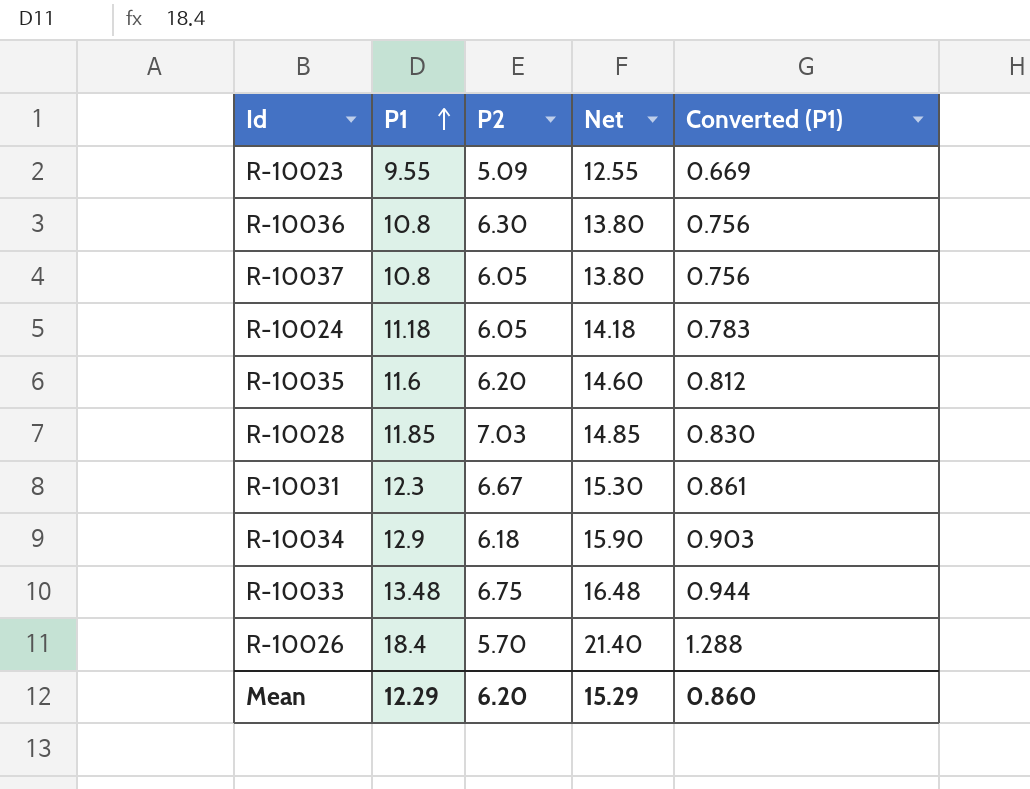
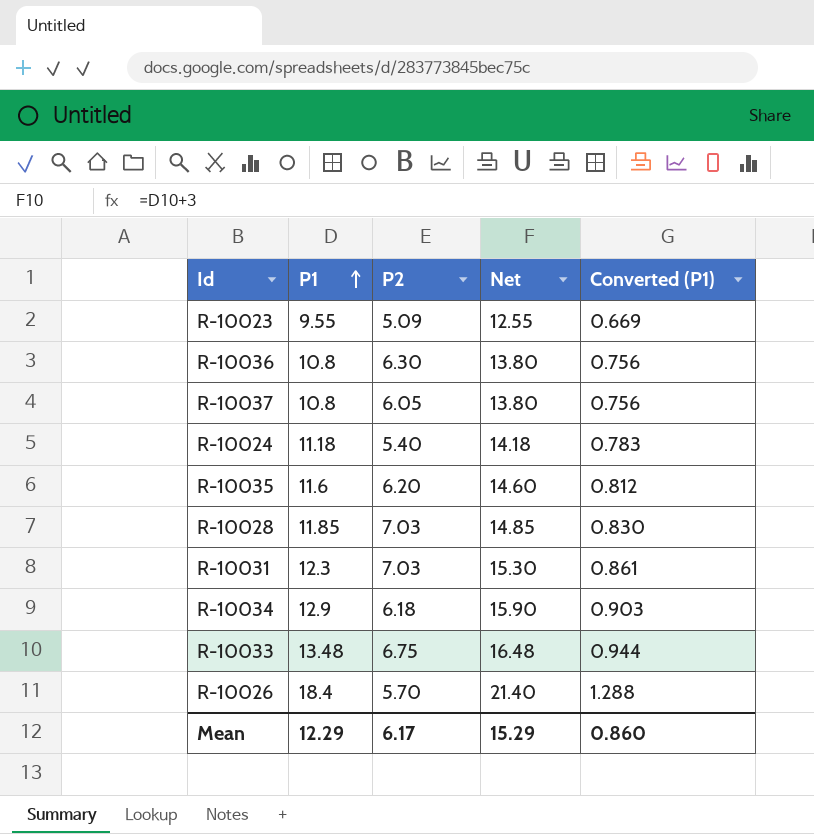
R-10024 | P2: 6.05 -> 5.40
R-10031 | P2: 6.67 -> 7.03
Mean | P2: 6.20 -> 6.17

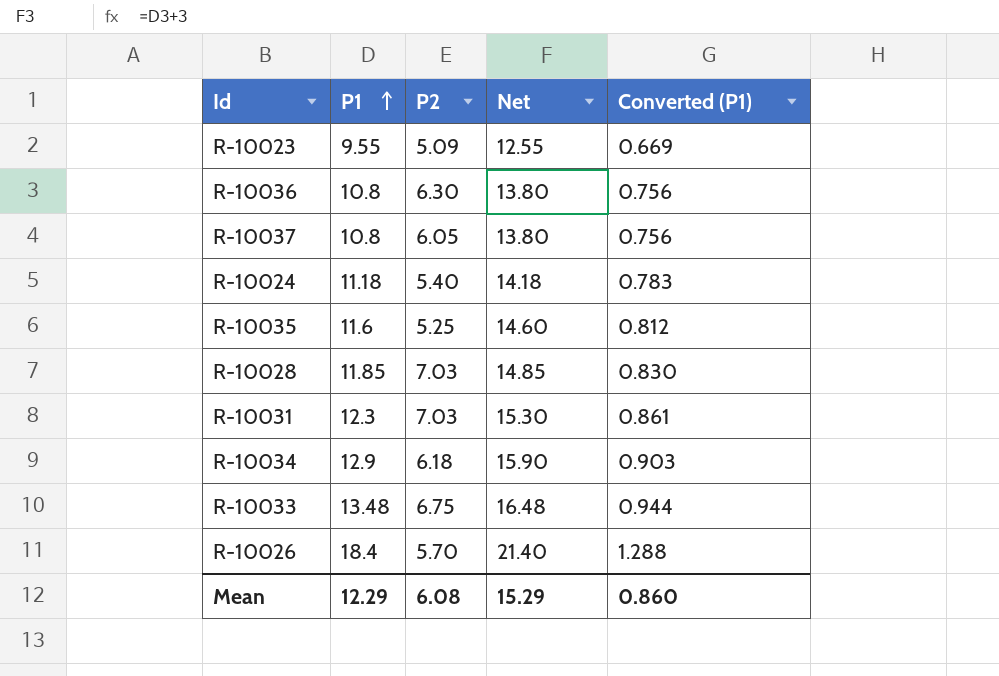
R-10035 | P2: 6.20 -> 5.25
Mean | P2: 6.17 -> 6.08

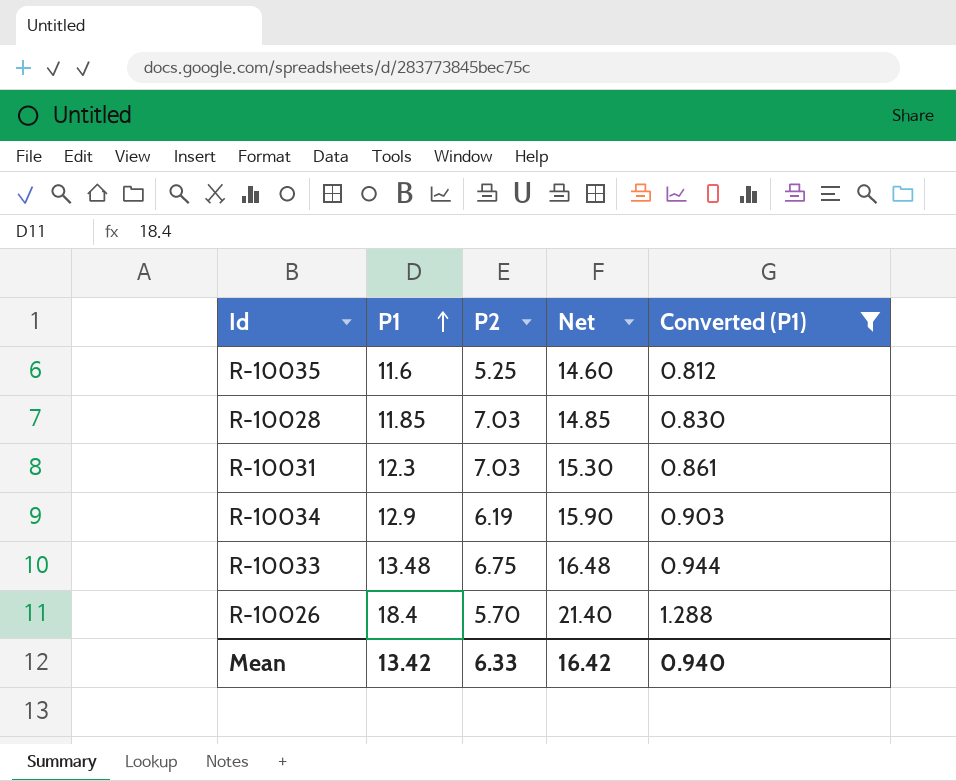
filter: none -> Converted (P1) >= 0.812
R-10034 | P2: 6.18 -> 6.19
Mean | P1: 12.29 -> 13.42
Mean | P2: 6.08 -> 6.33
Mean | Net: 15.29 -> 16.42
Mean | Converted (P1): 0.860 -> 0.940

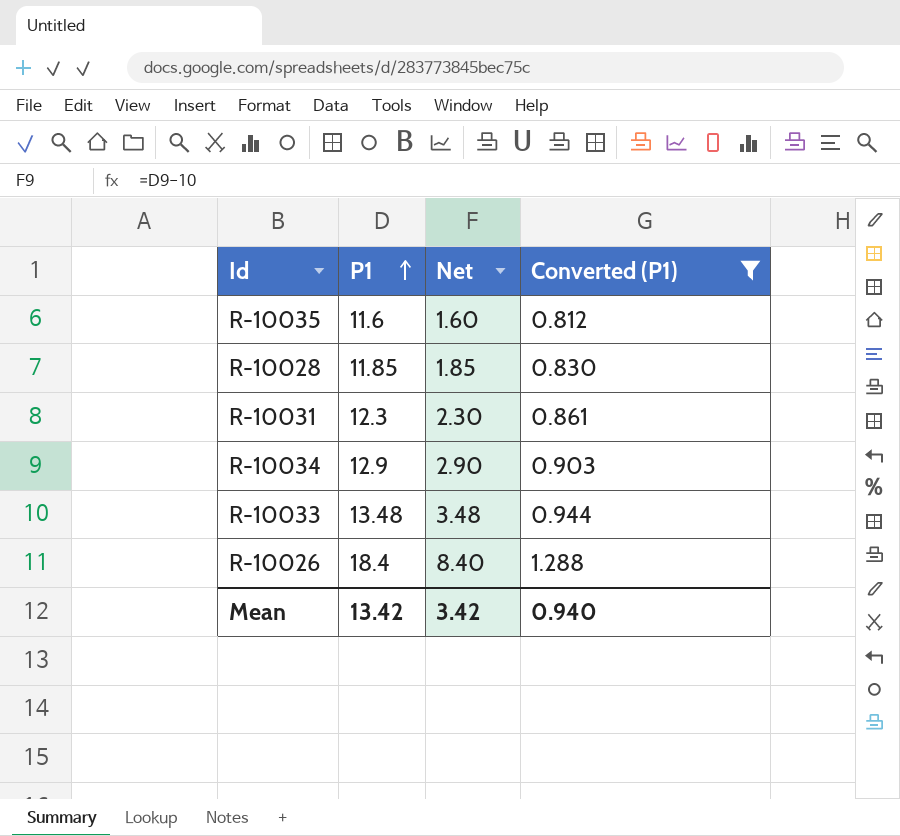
column P2 | position: 3 -> none
column Net | formula: [P1] + 3 -> [P1] - 10
Mean | Net: 16.42 -> 3.42

